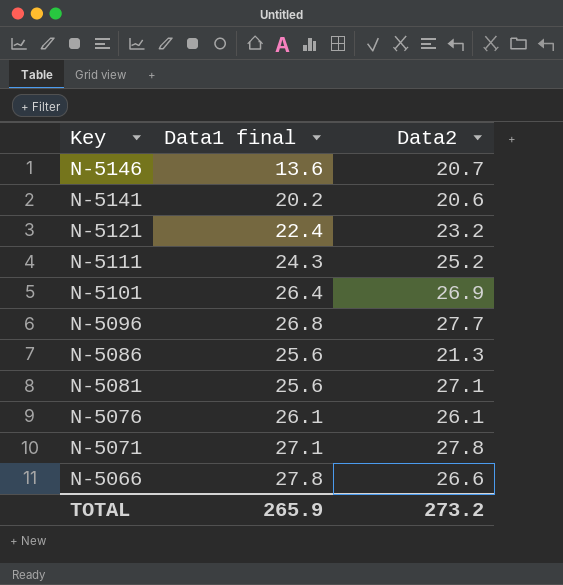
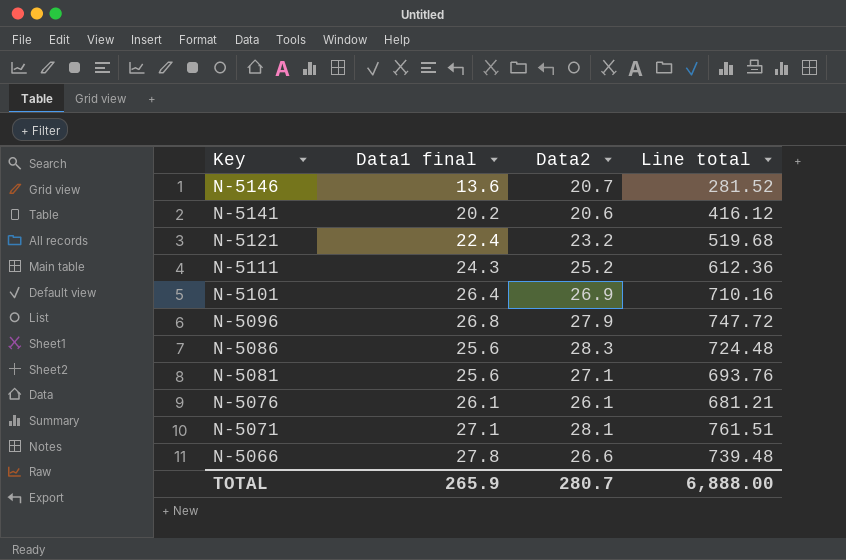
column Line total | formula: none -> [Data1 final] * [Data2]
N-5096 | Data2: 27.7 -> 27.9
N-5086 | Data2: 21.3 -> 28.3
N-5071 | Data2: 27.8 -> 28.1
TOTAL | Data2: 273.2 -> 280.7

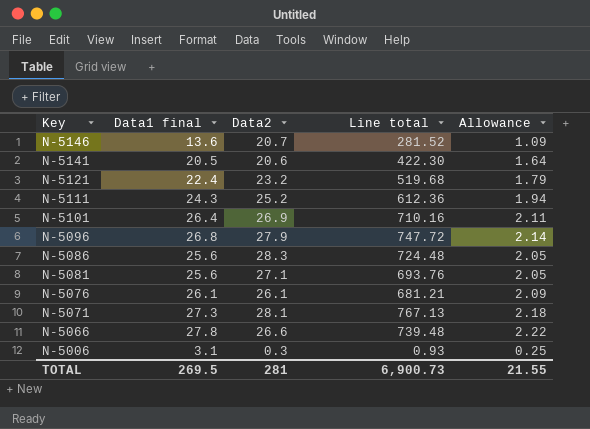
column Allowance | formula: none -> [Data1 final] * 0.08
N-5141 | Data1 final: 20.2 -> 20.5
N-5141 | Line total: 416.12 -> 422.30
N-5071 | Data1 final: 27.1 -> 27.3
N-5071 | Line total: 761.51 -> 767.13
row N-5006: none -> 3.1 | 0.3 | 0.93 | 0.25
TOTAL | Data1 final: 265.9 -> 269.5
TOTAL | Data2: 280.7 -> 281
TOTAL | Line total: 6,888.00 -> 6,900.73

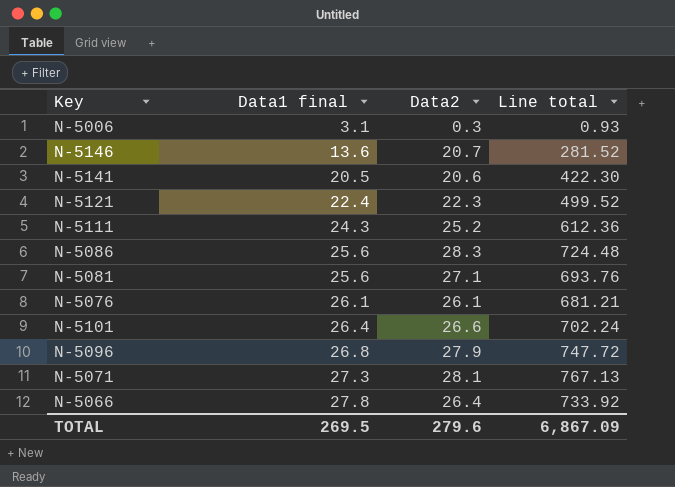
row order: Key descending -> Data1 final ascending
column Allowance | formula: [Data1 final] * 0.08 -> none
N-5121 | Data2: 23.2 -> 22.3
N-5121 | Line total: 519.68 -> 499.52
N-5101 | Data2: 26.9 -> 26.6
N-5101 | Line total: 710.16 -> 702.24
N-5066 | Data2: 26.6 -> 26.4
N-5066 | Line total: 739.48 -> 733.92
TOTAL | Data2: 281 -> 279.6
TOTAL | Line total: 6,900.73 -> 6,867.09

